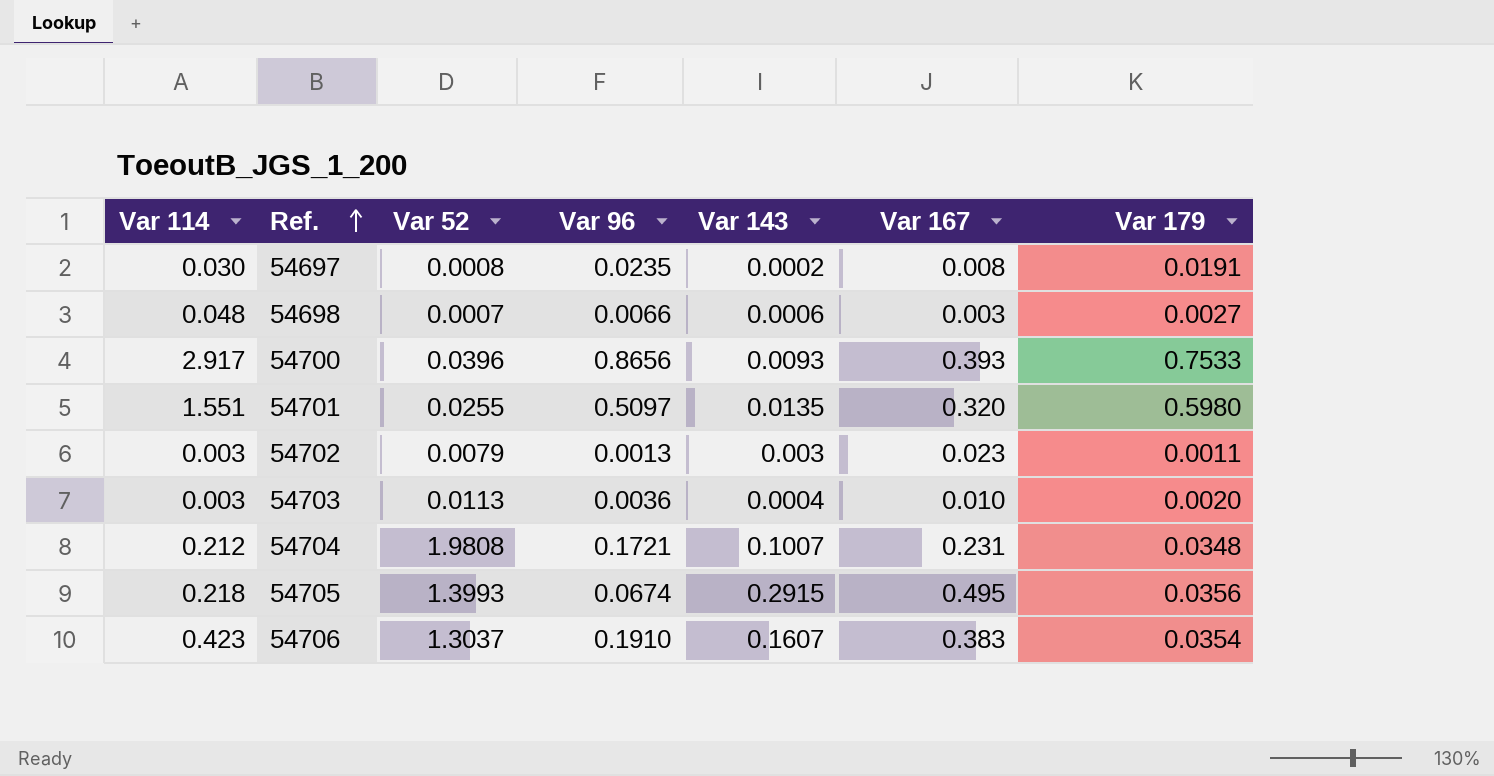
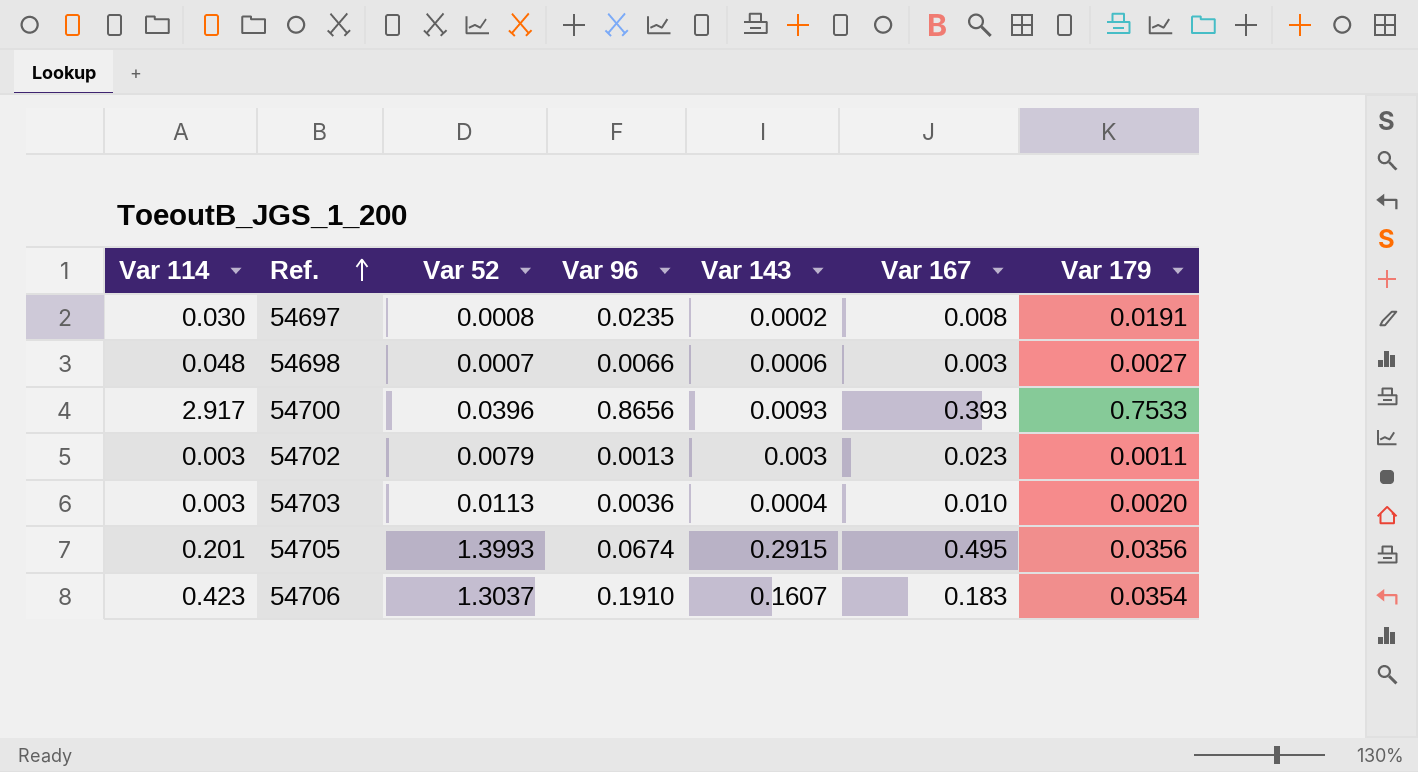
row 54701: 1.551 | 0.0255 | 0.5097 | 0.0135 | 0.320 | 0.5980 -> none
row 54704: 0.212 | 1.9808 | 0.1721 | 0.1007 | 0.231 | 0.0348 -> none
54705 | Var 114: 0.218 -> 0.201
54706 | Var 167: 0.383 -> 0.183

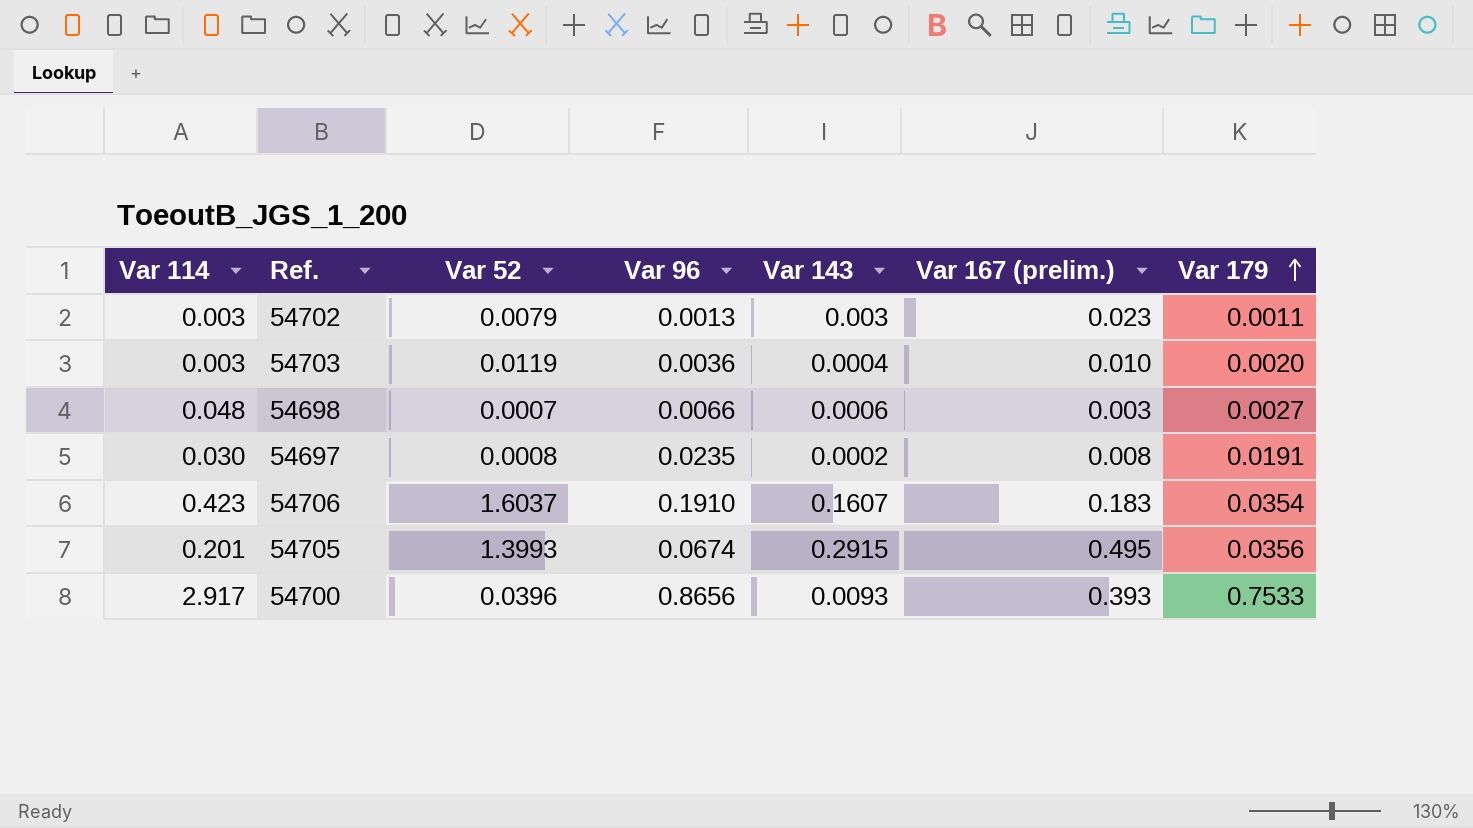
row order: Ref. ascending -> Var 179 ascending
column name: Var 167 -> Var 167 (prelim.)
54703 | Var 52: 0.0113 -> 0.0119
54706 | Var 52: 1.3037 -> 1.6037

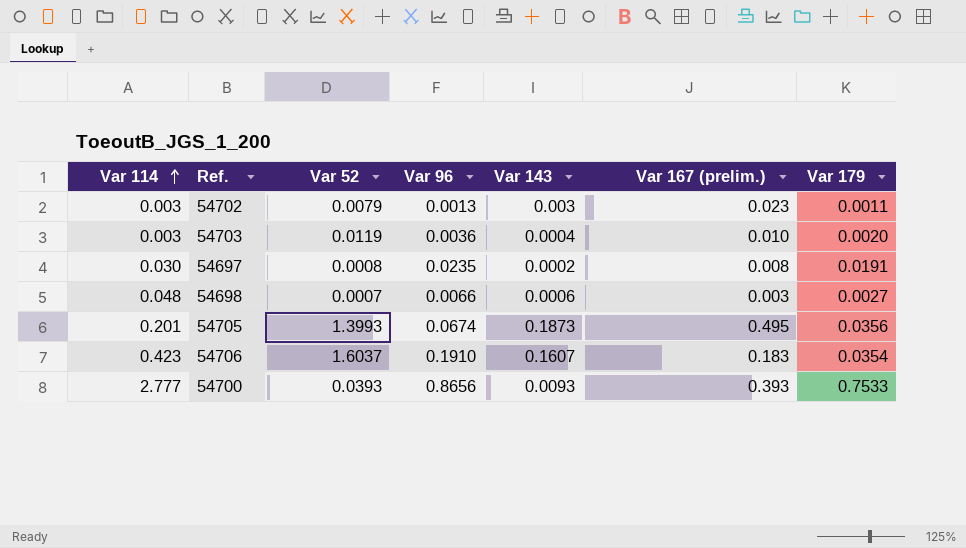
row order: Var 179 ascending -> Var 114 ascending
54705 | Var 143: 0.2915 -> 0.1873
54700 | Var 114: 2.917 -> 2.777
54700 | Var 52: 0.0396 -> 0.0393

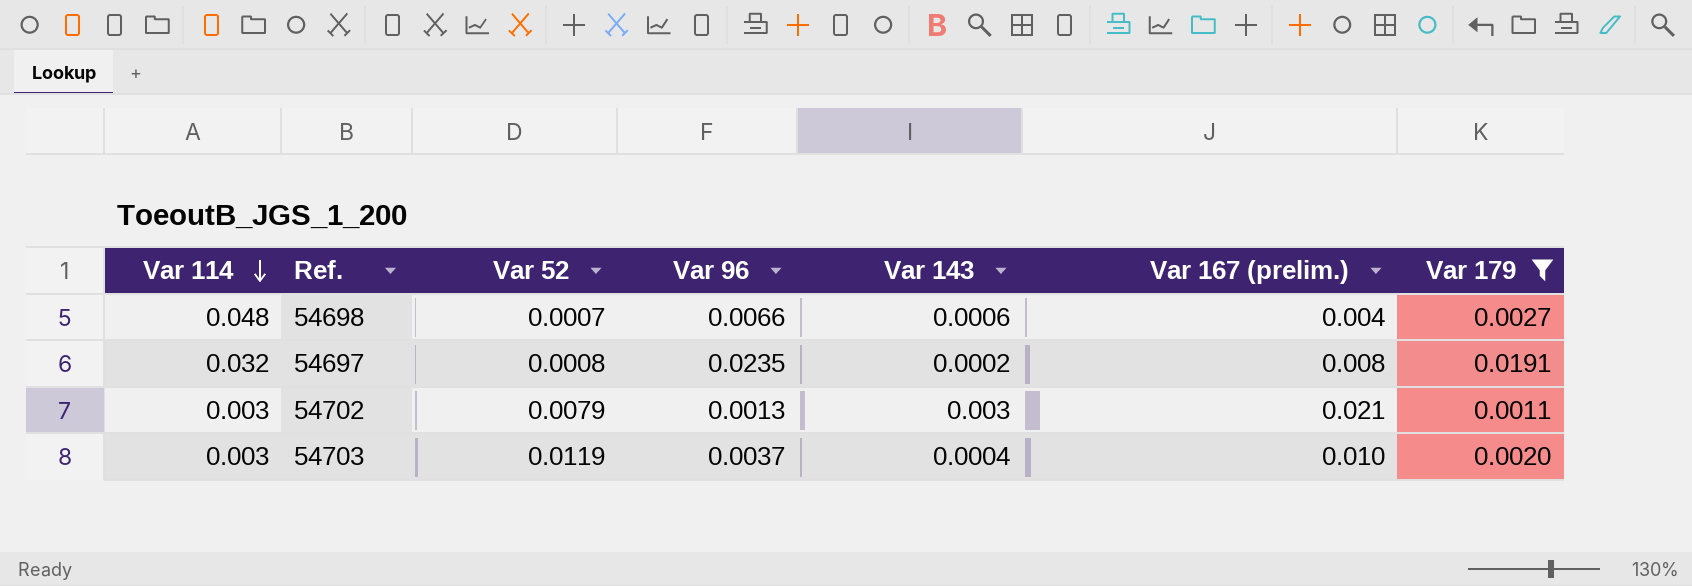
filter: none -> Var 179 <= 0.0191
row order: Var 114 ascending -> Var 114 descending
54698 | Var 167 (prelim.): 0.003 -> 0.004
54697 | Var 114: 0.030 -> 0.032
54702 | Var 167 (prelim.): 0.023 -> 0.021
54703 | Var 96: 0.0036 -> 0.0037

